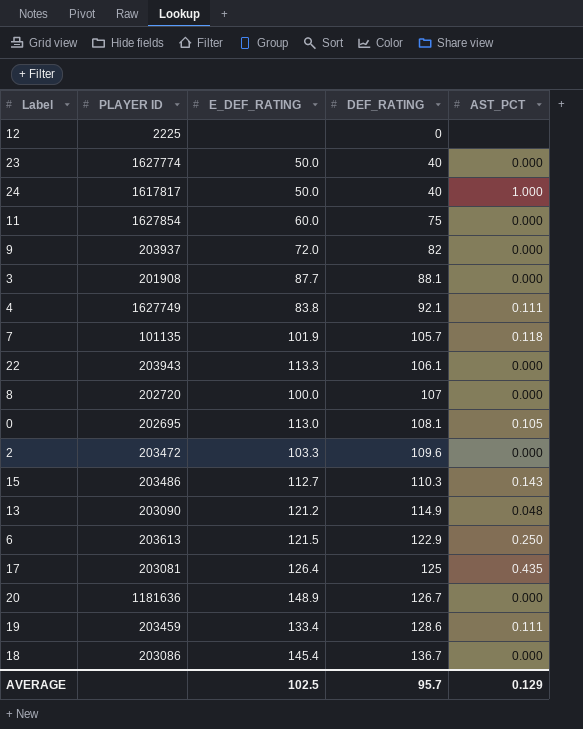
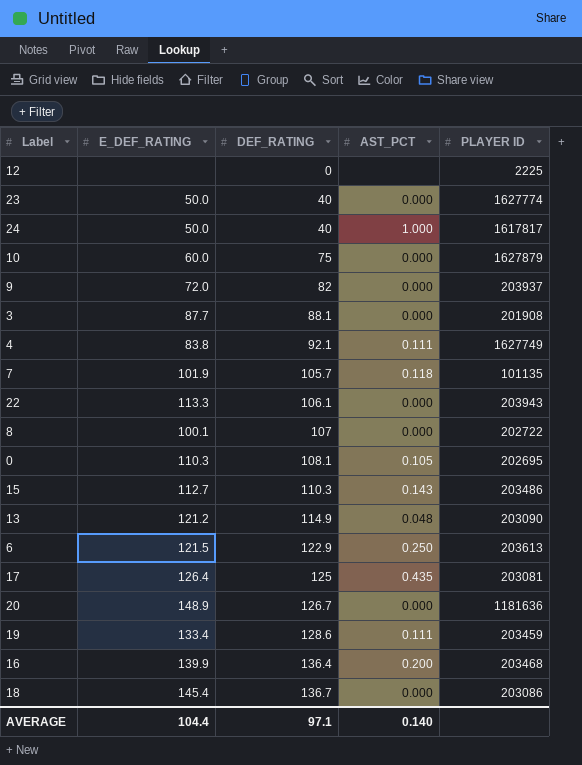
column PLAYER ID | position: 2 -> 5
row 11: 1627854 | 60.0 | 75 | 0.000 -> none
row 2: 203472 | 103.3 | 109.6 | 0.000 -> none
row 10: none -> 60.0 | 75 | 0.000 | 1627879
8 | E_DEF_RATING: 100.0 -> 100.1
8 | PLAYER ID: 202720 -> 202722
0 | E_DEF_RATING: 113.0 -> 110.3
row 16: none -> 139.9 | 136.4 | 0.200 | 203468
AVERAGE | E_DEF_RATING: 102.5 -> 104.4
AVERAGE | DEF_RATING: 95.7 -> 97.1
AVERAGE | AST_PCT: 0.129 -> 0.140

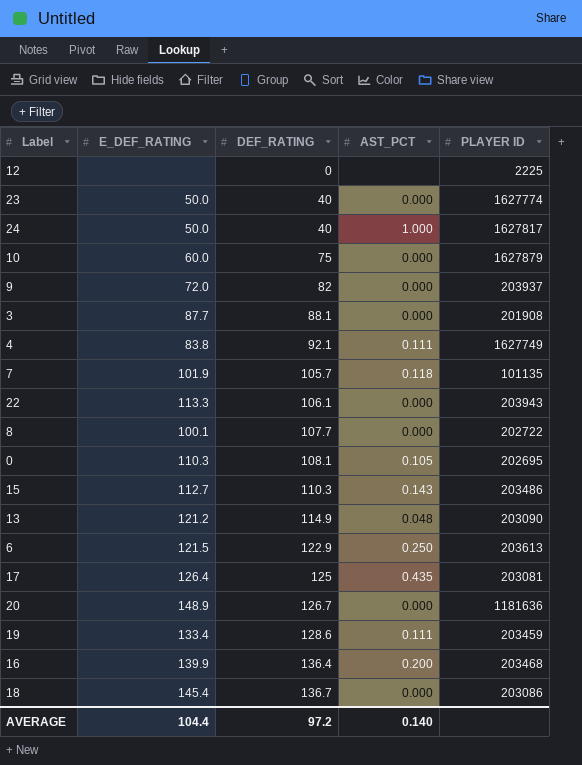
24 | PLAYER ID: 1617817 -> 1627817
8 | DEF_RATING: 107 -> 107.7
AVERAGE | DEF_RATING: 97.1 -> 97.2

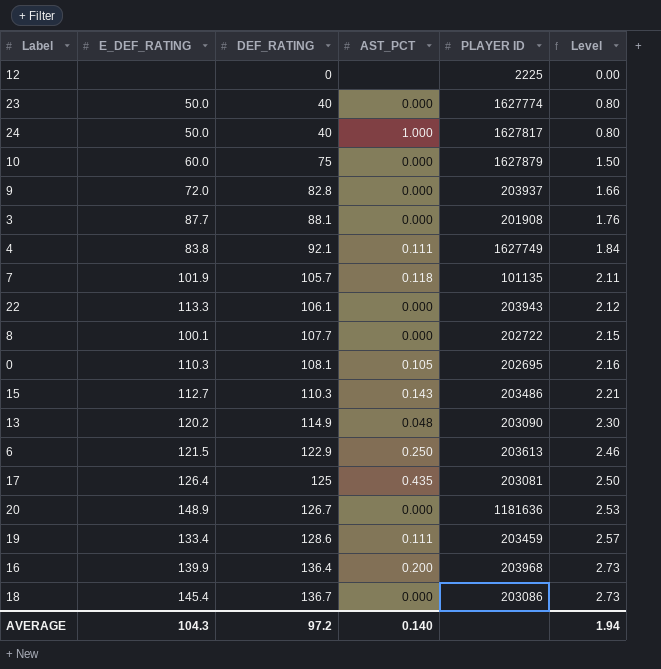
column Level | formula: none -> [DEF_RATING] * 0.02
9 | DEF_RATING: 82 -> 82.8
13 | E_DEF_RATING: 121.2 -> 120.2
16 | PLAYER ID: 203468 -> 203968
AVERAGE | E_DEF_RATING: 104.4 -> 104.3

